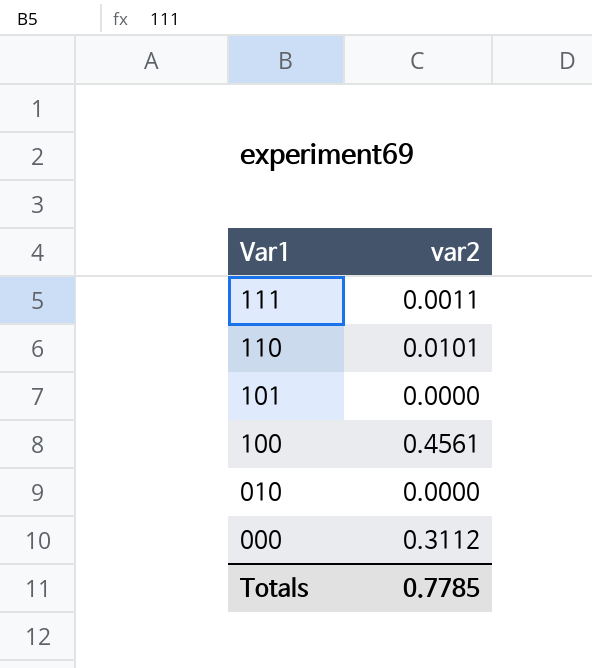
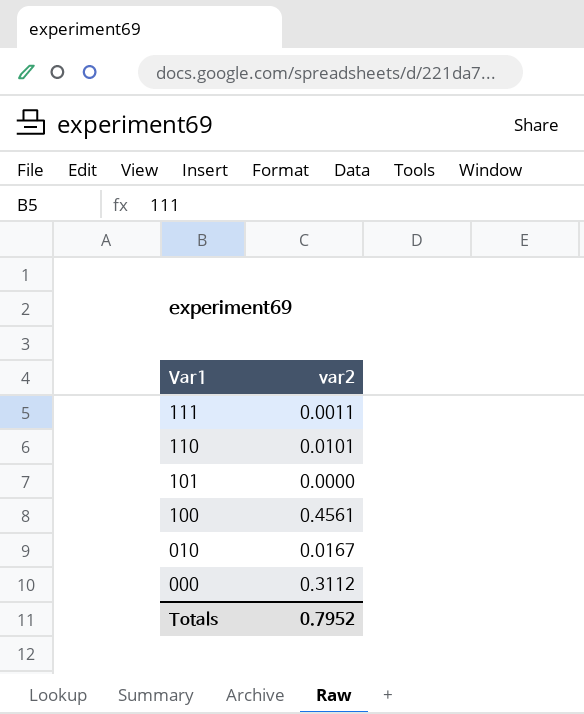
010 | var2: 0.0000 -> 0.0167
Totals | var2: 0.7785 -> 0.7952

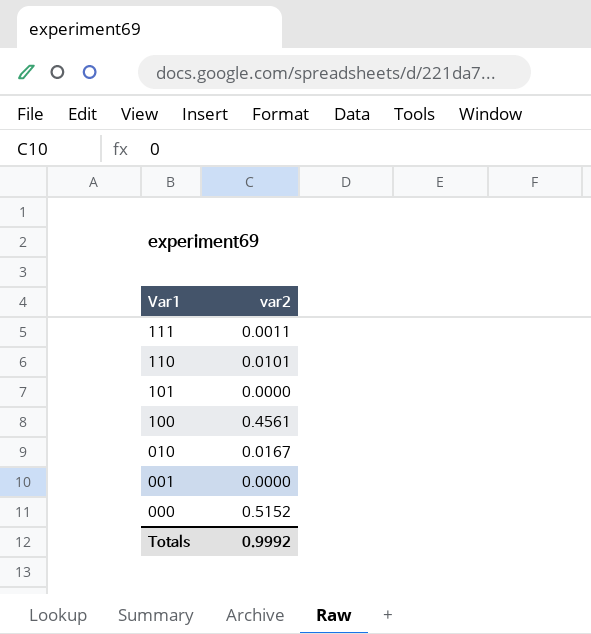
row 001: none -> 0.0000
000 | var2: 0.3112 -> 0.5152
Totals | var2: 0.7952 -> 0.9992

